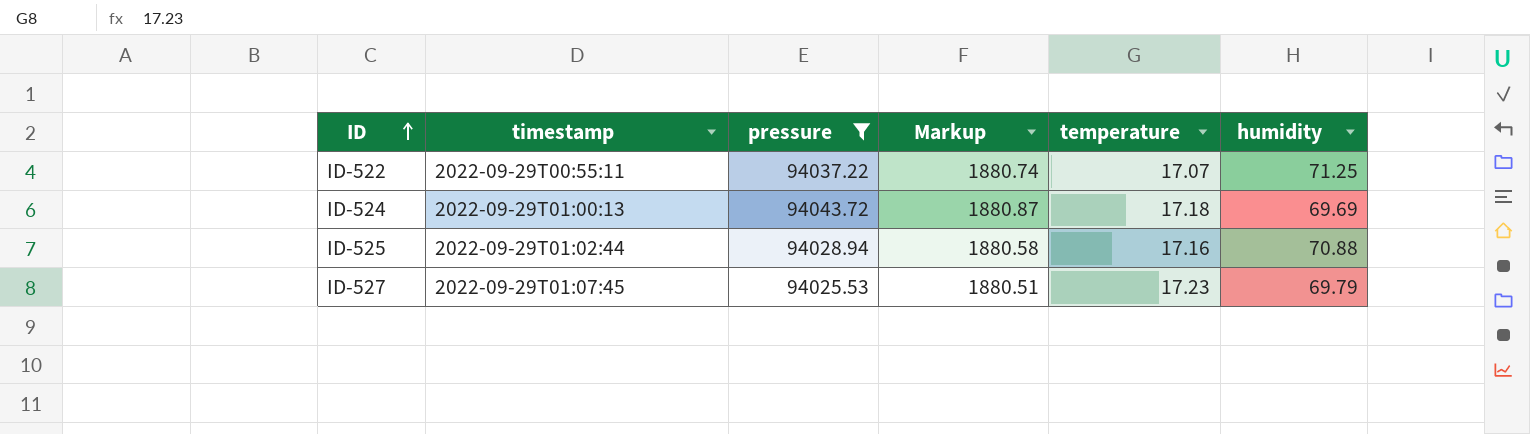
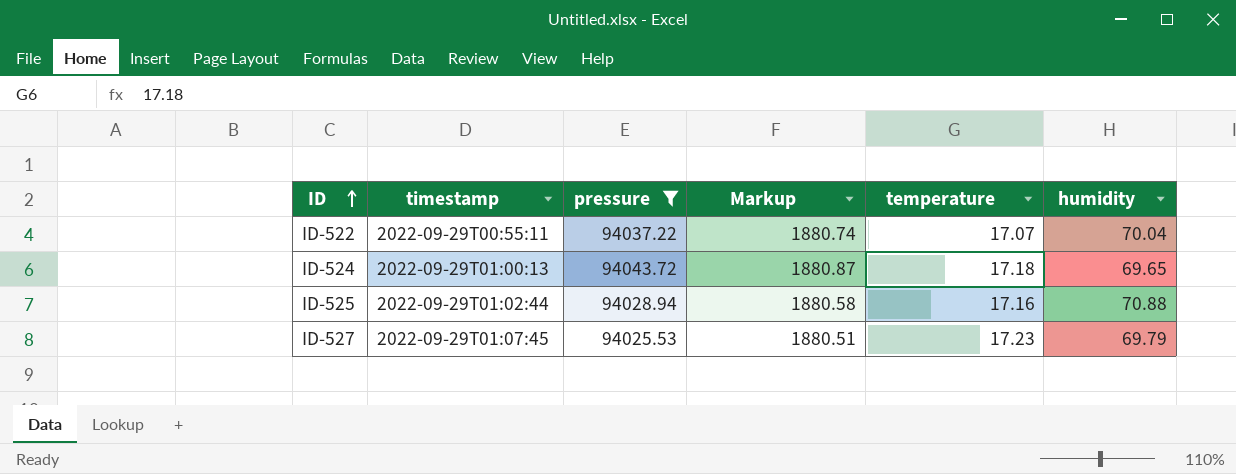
ID-522 | humidity: 71.25 -> 70.04
ID-524 | humidity: 69.69 -> 69.65

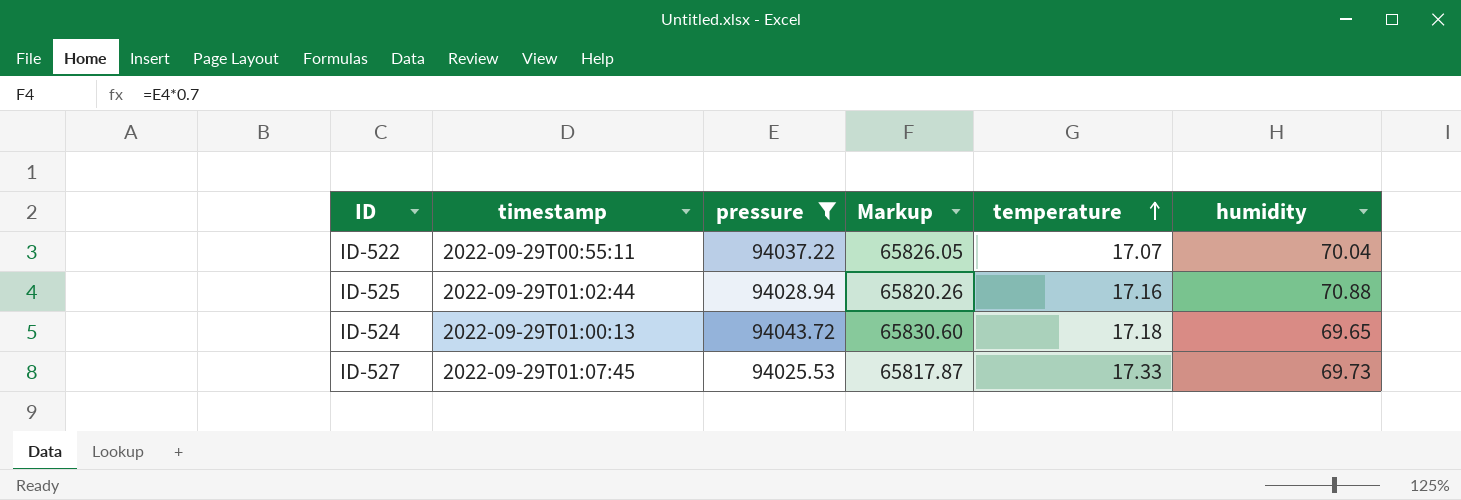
row order: ID ascending -> temperature ascending
column Markup | formula: [pressure] * 0.02 -> [pressure] * 0.7
ID-527 | temperature: 17.23 -> 17.33
ID-527 | humidity: 69.79 -> 69.73

